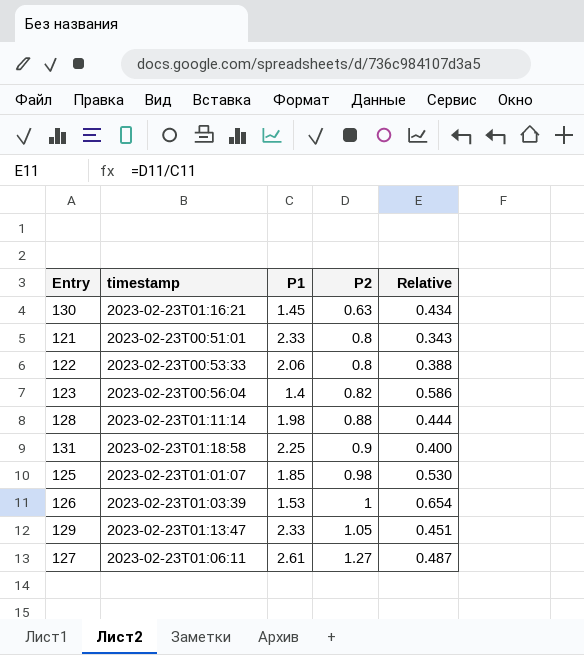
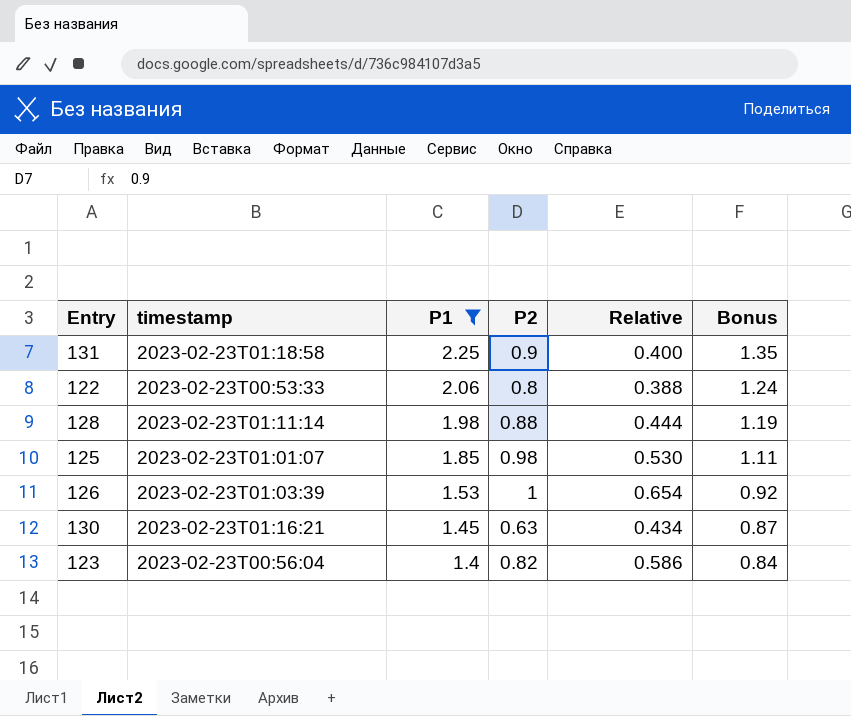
filter: none -> P1 <= 2.25
row order: P2 ascending -> P1 descending
column Bonus | formula: none -> [P1] * 0.6

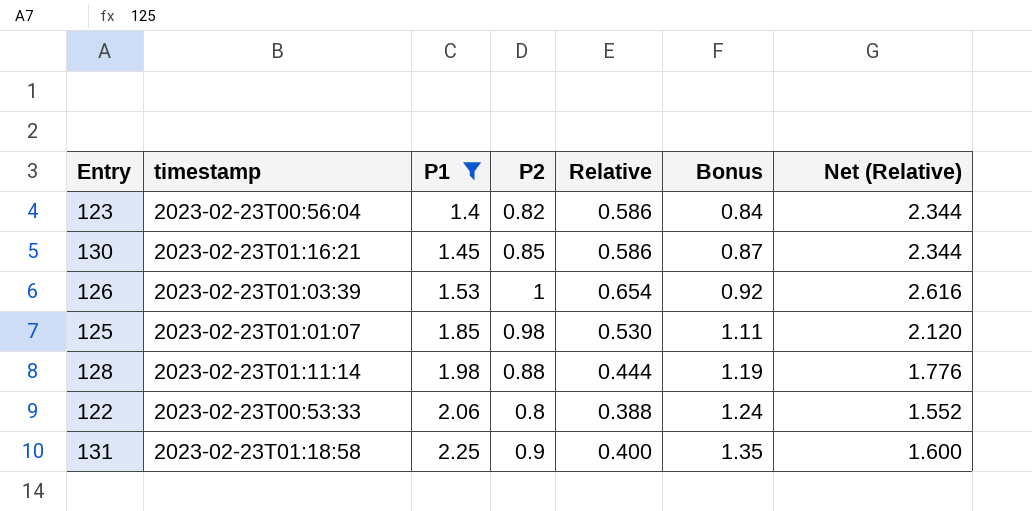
row order: P1 descending -> P1 ascending
column Net (Relative) | formula: none -> [Relative] * 4
130 | P2: 0.63 -> 0.85
130 | Relative: 0.434 -> 0.586

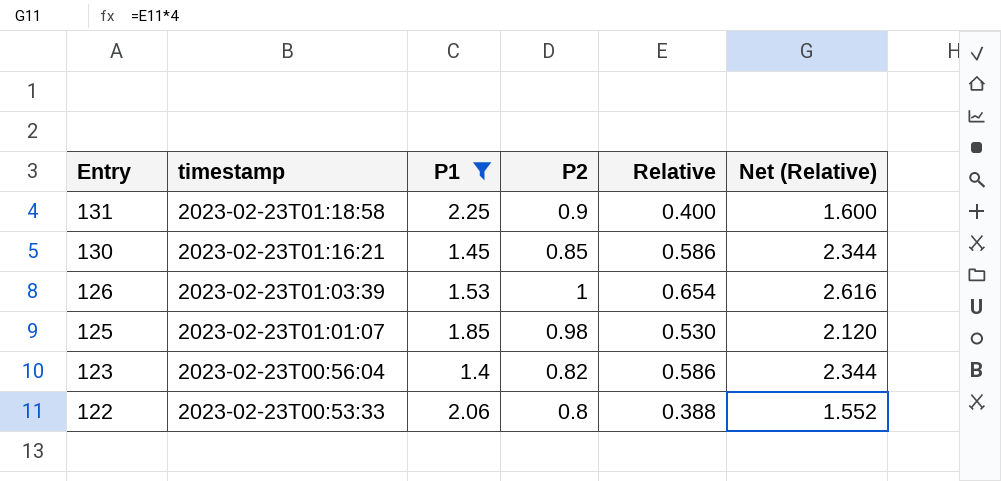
row order: P1 ascending -> Entry descending
column Bonus | formula: [P1] * 0.6 -> none
row 128: 2023-02-23T01:11:14 | 1.98 | 0.88 | 0.444 | 1.19 | 1.776 -> none

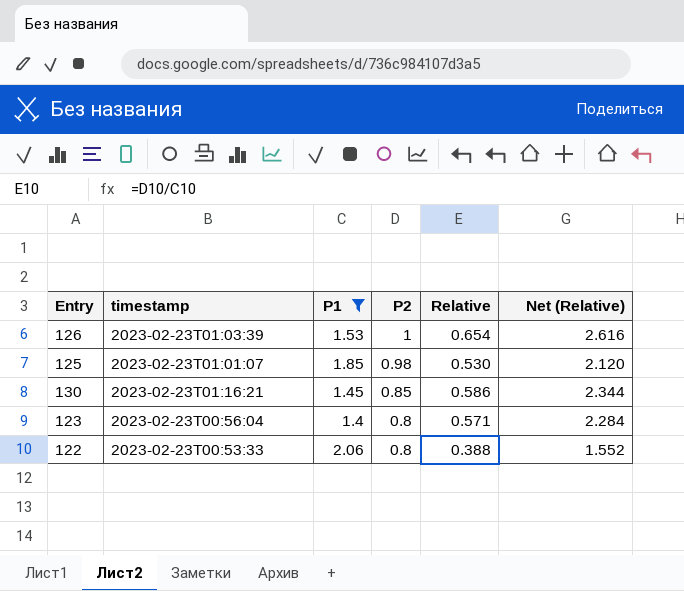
row order: Entry descending -> P2 descending
row 131: 2023-02-23T01:18:58 | 2.25 | 0.9 | 0.400 | 1.600 -> none
123 | P2: 0.82 -> 0.8
123 | Relative: 0.586 -> 0.571
123 | Net (Relative): 2.344 -> 2.284

